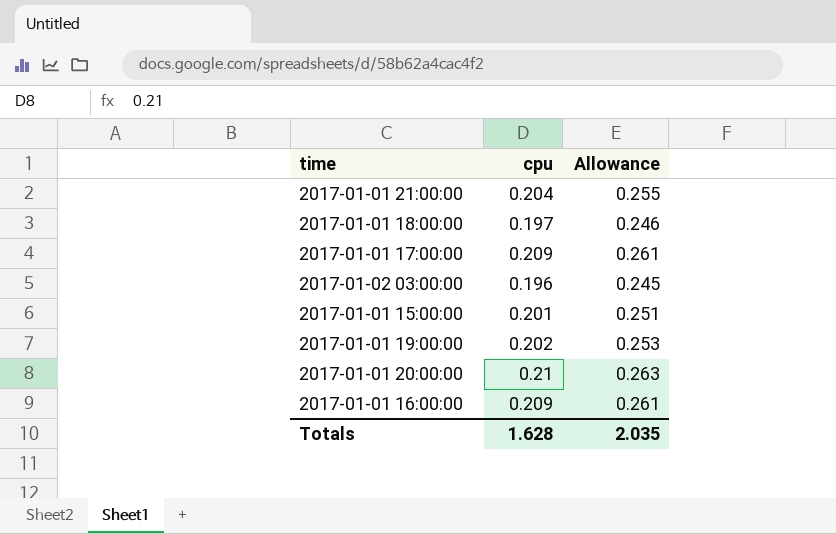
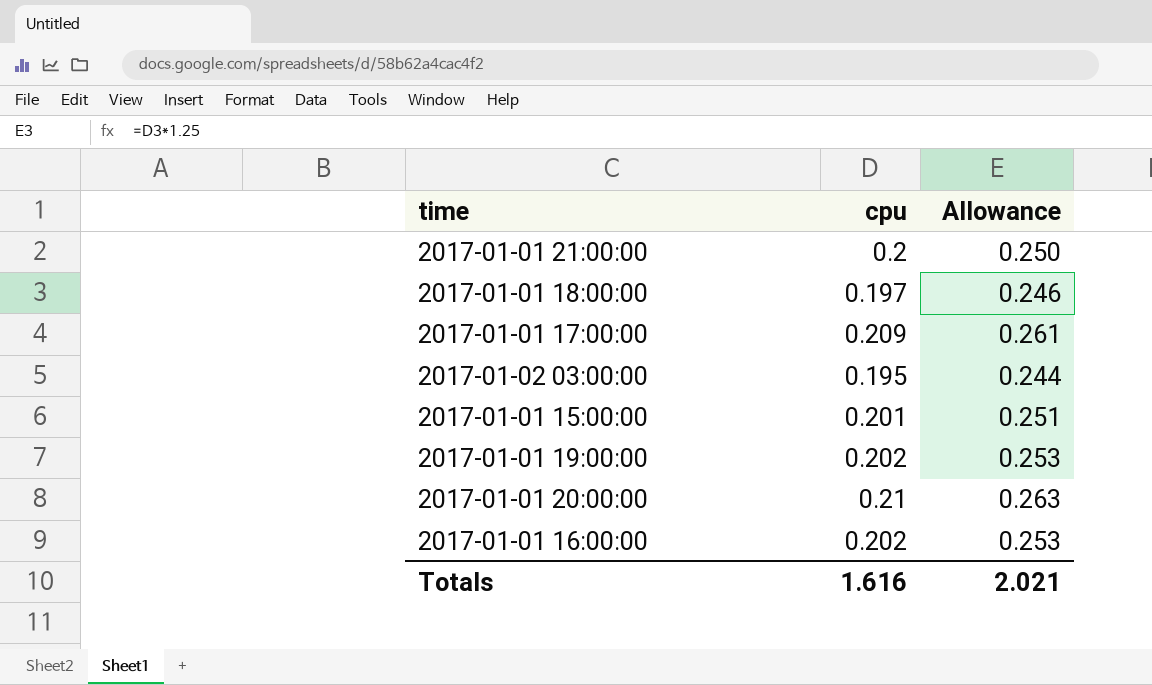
2017-01-01 21:00:00 | cpu: 0.204 -> 0.2
2017-01-01 21:00:00 | Allowance: 0.255 -> 0.250
2017-01-02 03:00:00 | cpu: 0.196 -> 0.195
2017-01-02 03:00:00 | Allowance: 0.245 -> 0.244
2017-01-01 16:00:00 | cpu: 0.209 -> 0.202
2017-01-01 16:00:00 | Allowance: 0.261 -> 0.253
Totals | cpu: 1.628 -> 1.616
Totals | Allowance: 2.035 -> 2.021

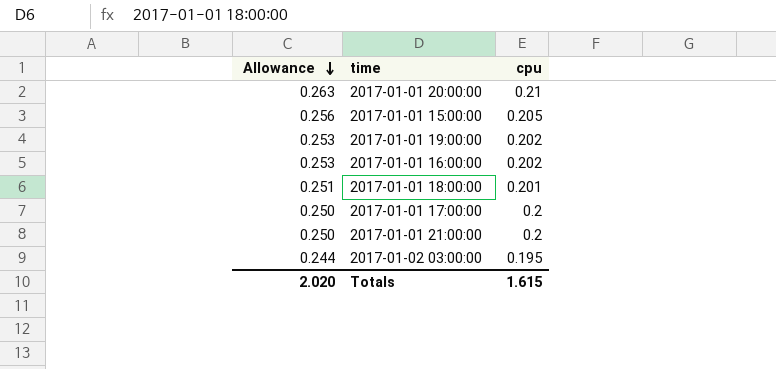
row order: none -> Allowance descending
column Allowance | position: 3 -> 1
2017-01-01 15:00:00 | Allowance: 0.251 -> 0.256
2017-01-01 15:00:00 | cpu: 0.201 -> 0.205
2017-01-01 18:00:00 | Allowance: 0.246 -> 0.251
2017-01-01 18:00:00 | cpu: 0.197 -> 0.201
2017-01-01 17:00:00 | Allowance: 0.261 -> 0.250
2017-01-01 17:00:00 | cpu: 0.209 -> 0.2
Totals | Allowance: 2.021 -> 2.020
Totals | cpu: 1.616 -> 1.615

